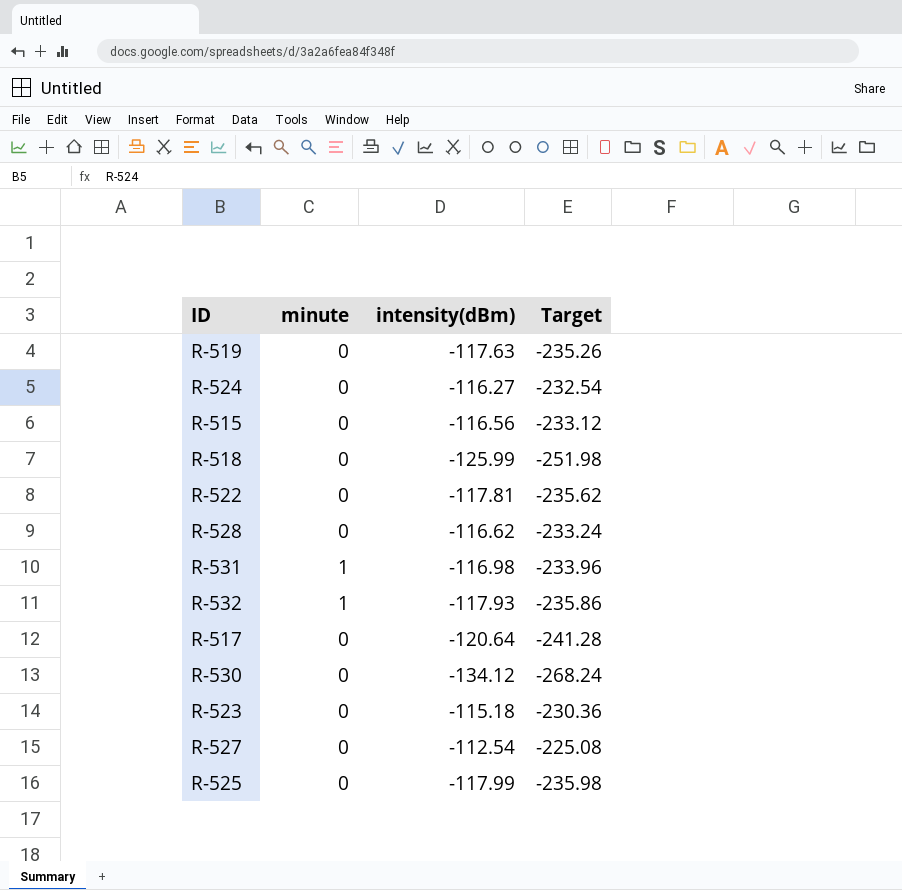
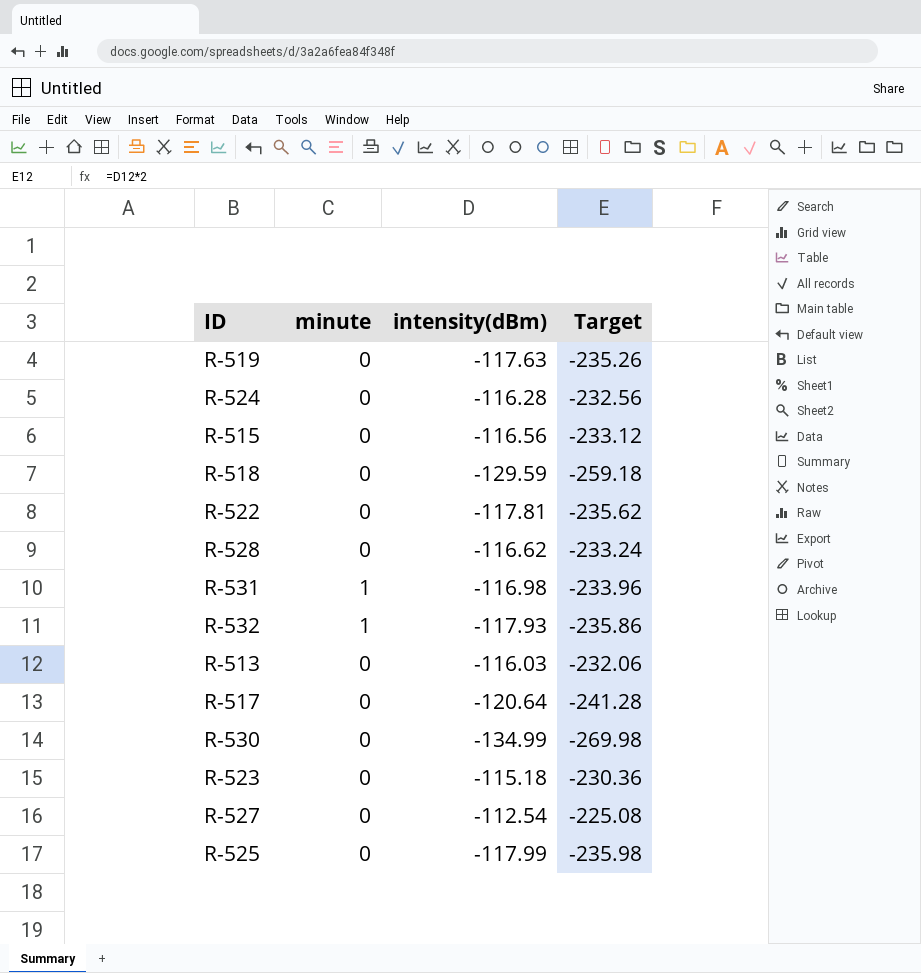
R-524 | intensity(dBm): -116.27 -> -116.28
R-524 | Target: -232.54 -> -232.56
R-518 | intensity(dBm): -125.99 -> -129.59
R-518 | Target: -251.98 -> -259.18
row R-513: none -> 0 | -116.03 | -232.06
R-530 | intensity(dBm): -134.12 -> -134.99
R-530 | Target: -268.24 -> -269.98

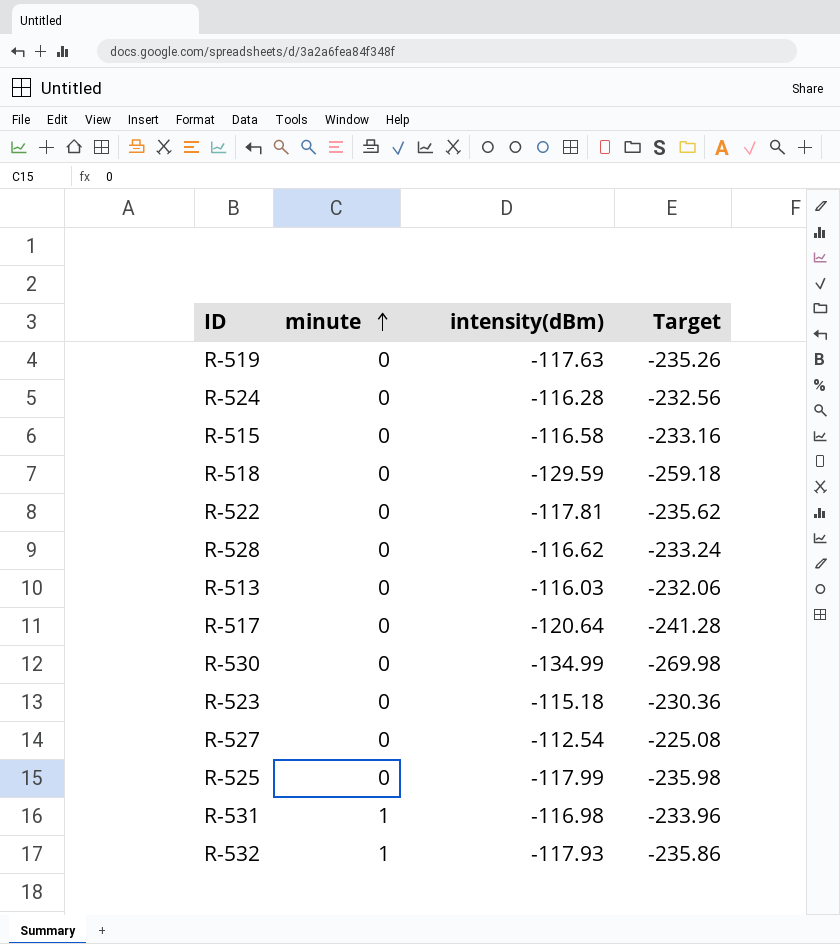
row order: none -> minute ascending
R-515 | intensity(dBm): -116.56 -> -116.58
R-515 | Target: -233.12 -> -233.16

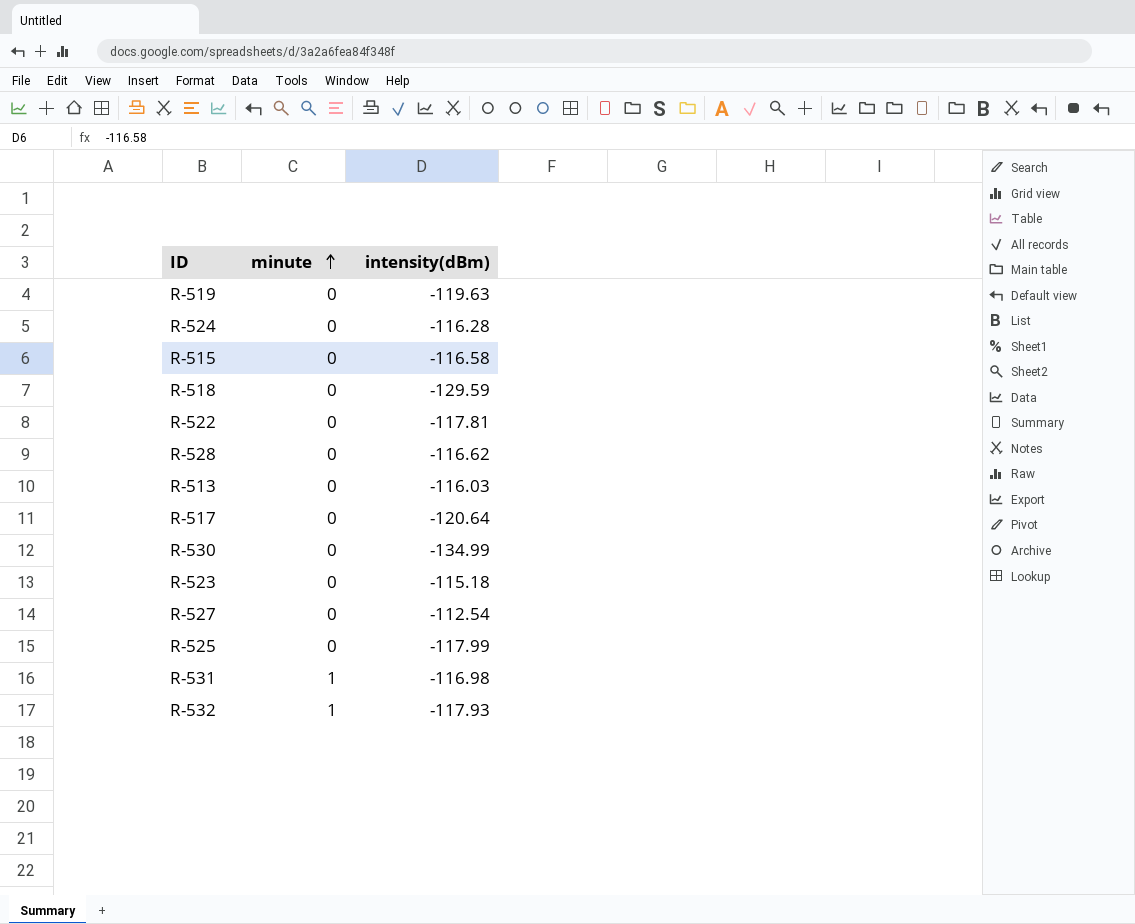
column Target | formula: [intensity(dBm)] * 2 -> none
R-519 | intensity(dBm): -117.63 -> -119.63

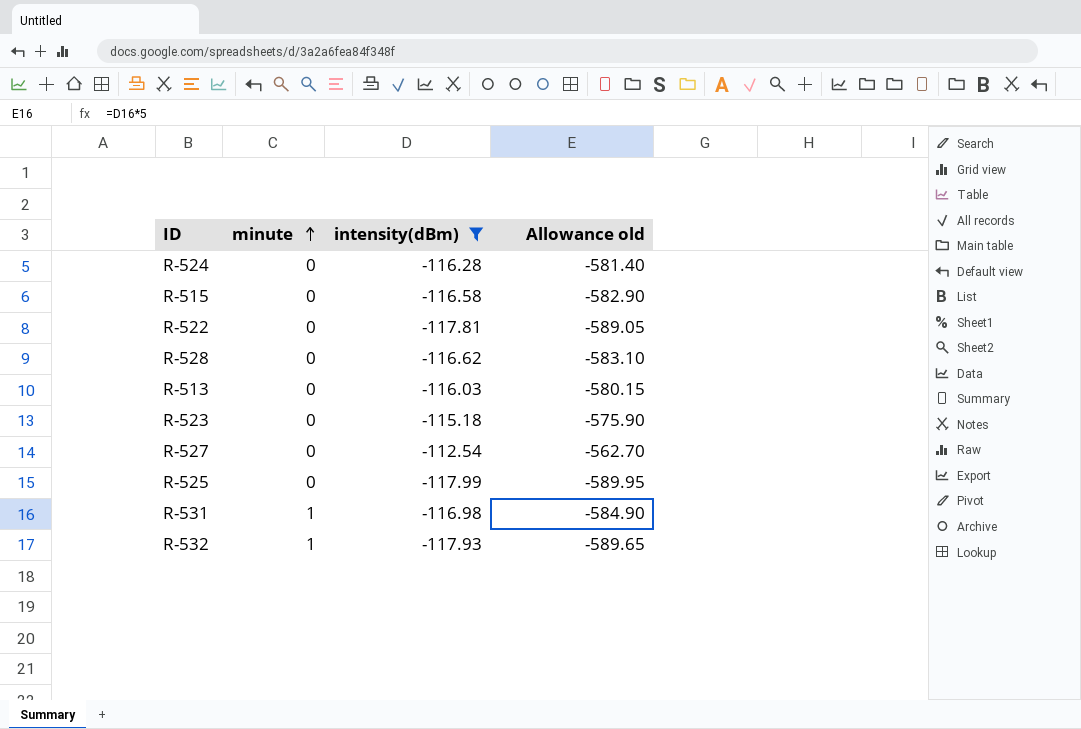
filter: none -> intensity(dBm) >= -117.99
column Allowance old | formula: none -> [intensity(dBm)] * 5

